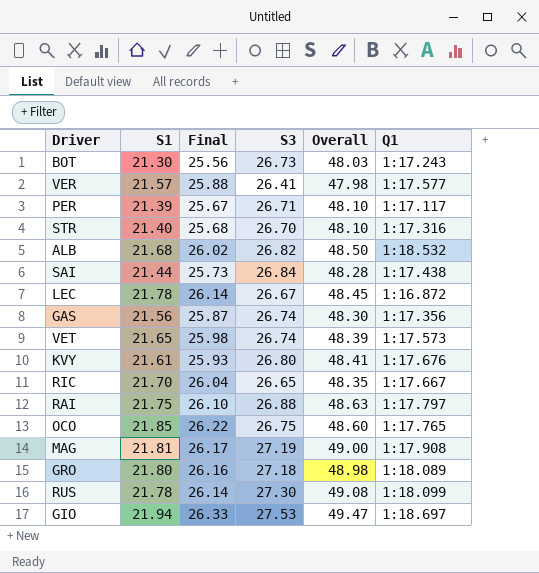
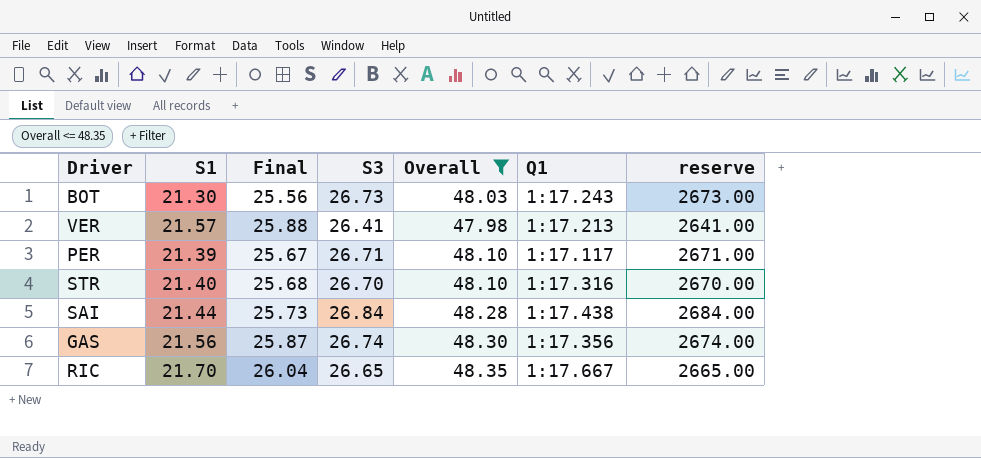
filter: none -> Overall <= 48.35
column reserve | formula: none -> [S3] * 100
VER | Q1: 1:17.577 -> 1:17.213

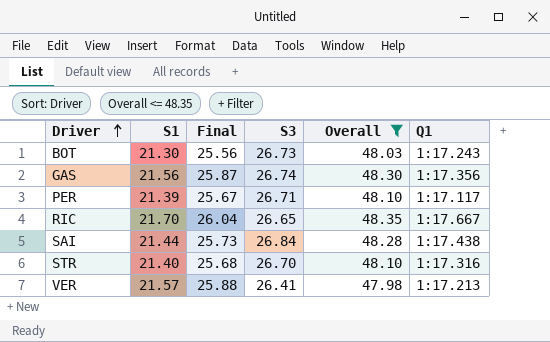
row order: none -> Driver ascending
column reserve | formula: [S3] * 100 -> none

